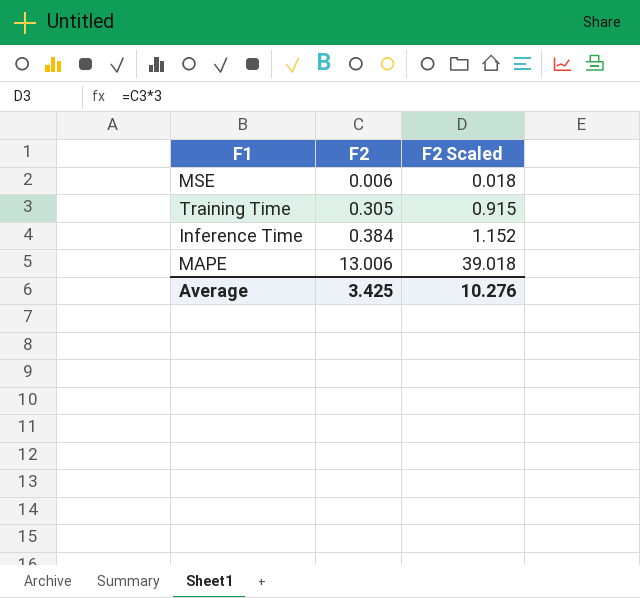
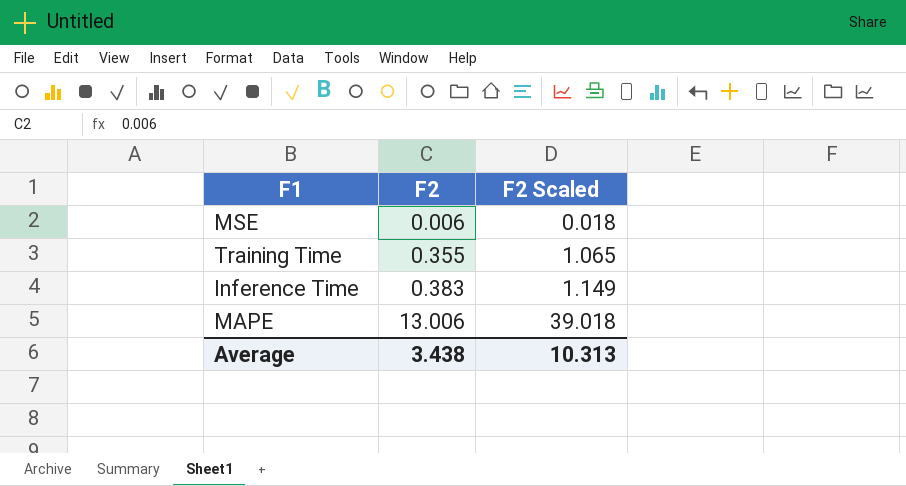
Training Time | F2: 0.305 -> 0.355
Training Time | F2 Scaled: 0.915 -> 1.065
Inference Time | F2: 0.384 -> 0.383
Inference Time | F2 Scaled: 1.152 -> 1.149
Average | F2: 3.425 -> 3.438
Average | F2 Scaled: 10.276 -> 10.313

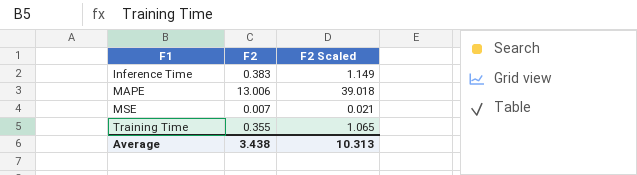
row order: F2 ascending -> F1 ascending
MSE | F2: 0.006 -> 0.007
MSE | F2 Scaled: 0.018 -> 0.021

